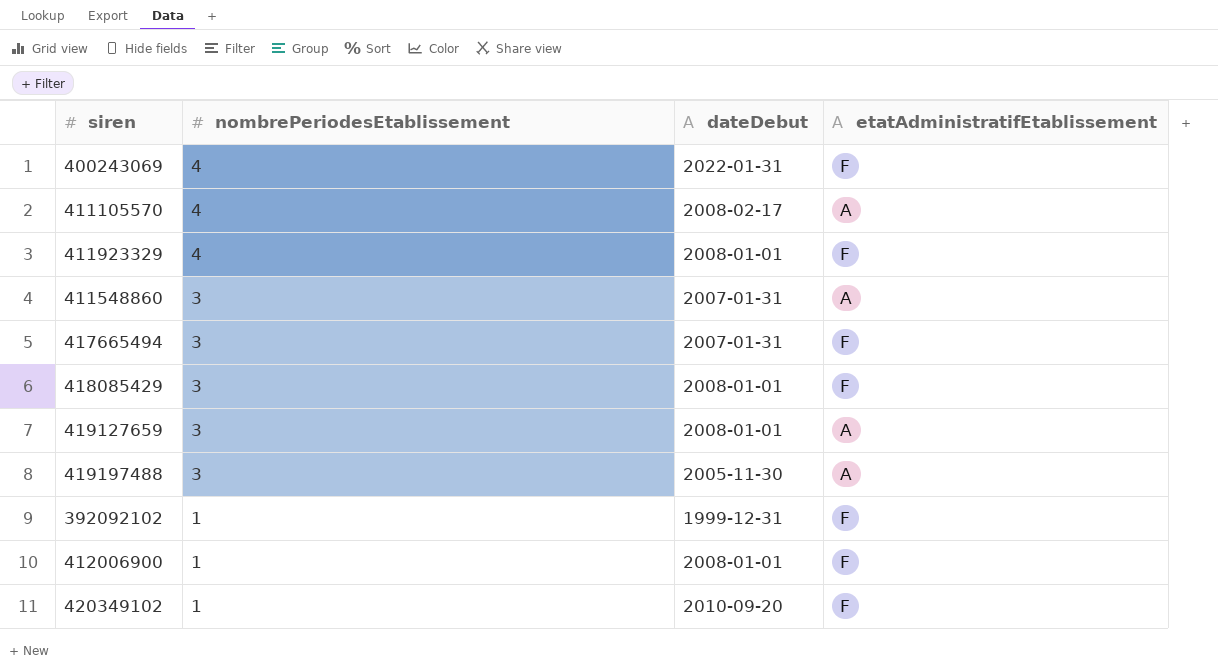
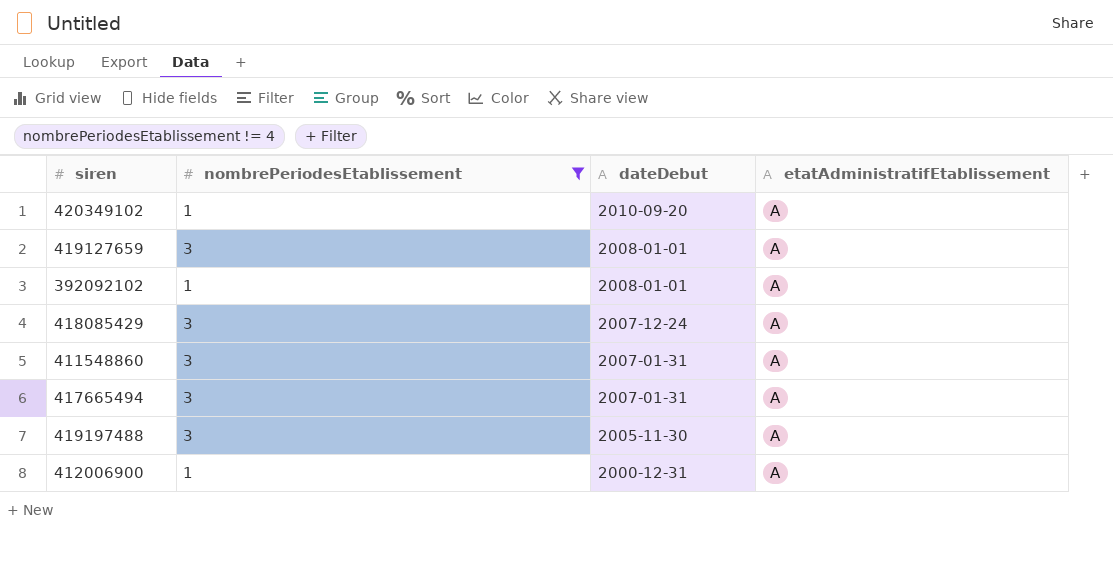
filter: none -> nombrePeriodesEtablissement != 4
row order: nombrePeriodesEtablissement descending -> dateDebut descending
420349102 | etatAdministratifEtablissement: F -> A
392092102 | dateDebut: 1999-12-31 -> 2008-01-01
392092102 | etatAdministratifEtablissement: F -> A
418085429 | dateDebut: 2008-01-01 -> 2007-12-24
418085429 | etatAdministratifEtablissement: F -> A
417665494 | etatAdministratifEtablissement: F -> A
412006900 | dateDebut: 2008-01-01 -> 2000-12-31
412006900 | etatAdministratifEtablissement: F -> A

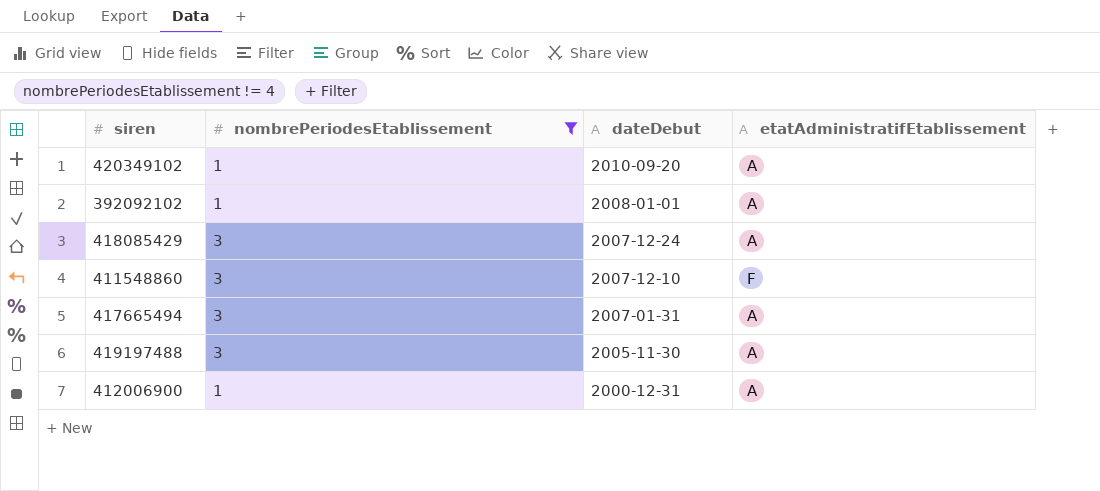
row 419127659: 3 | 2008-01-01 | A -> none
411548860 | dateDebut: 2007-01-31 -> 2007-12-10
411548860 | etatAdministratifEtablissement: A -> F

